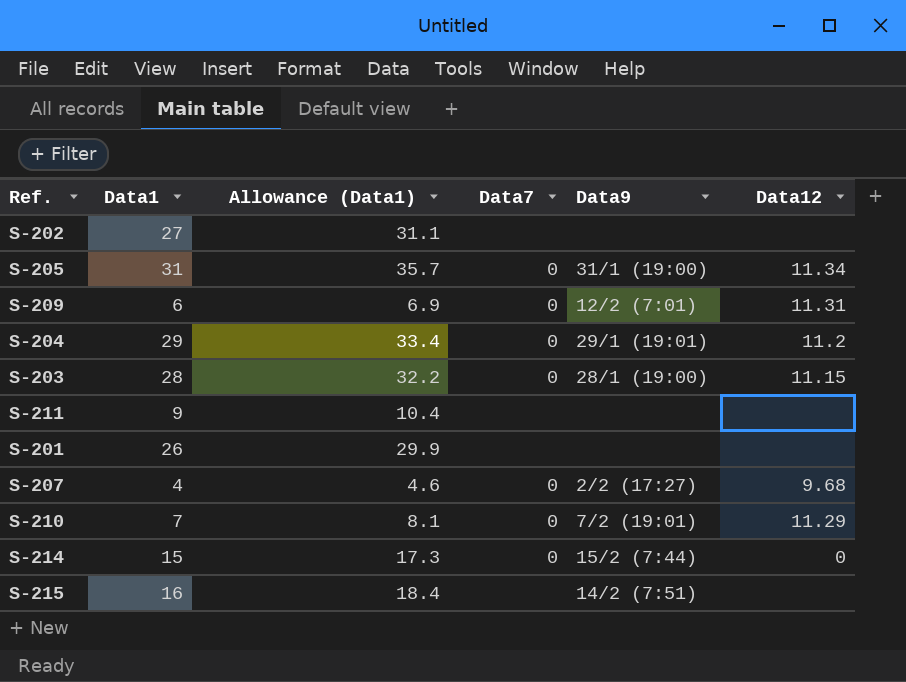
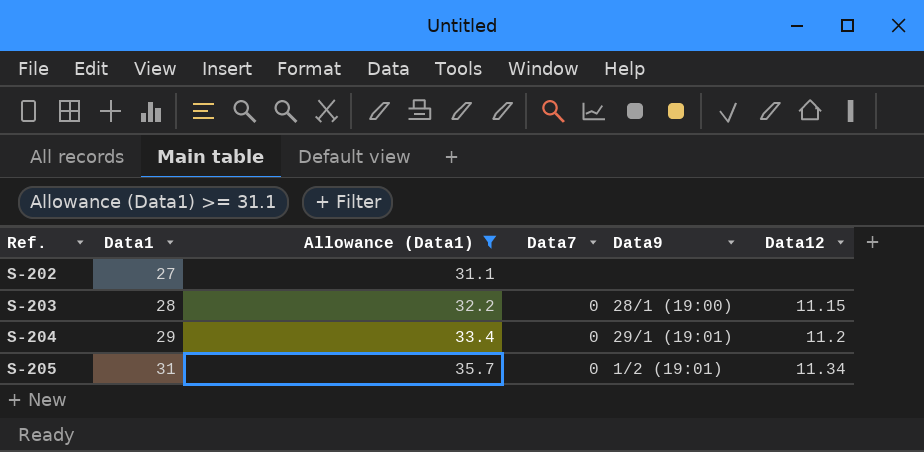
filter: none -> Allowance (Data1) >= 31.1
row order: none -> Ref. ascending
S-205 | Data9: 31/1 (19:00) -> 1/2 (19:01)

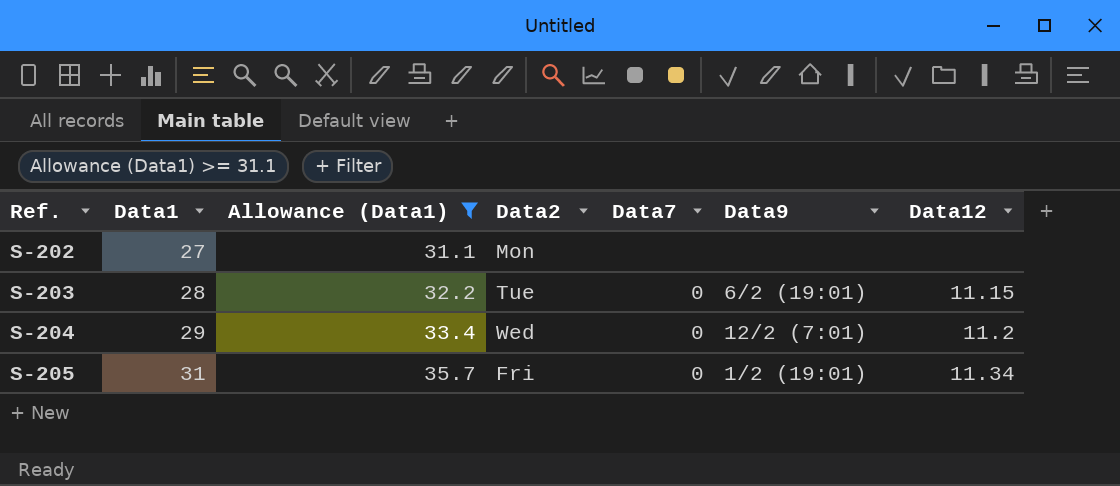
column Data2 | position: none -> 4
S-203 | Data9: 28/1 (19:00) -> 6/2 (19:01)
S-204 | Data9: 29/1 (19:01) -> 12/2 (7:01)

